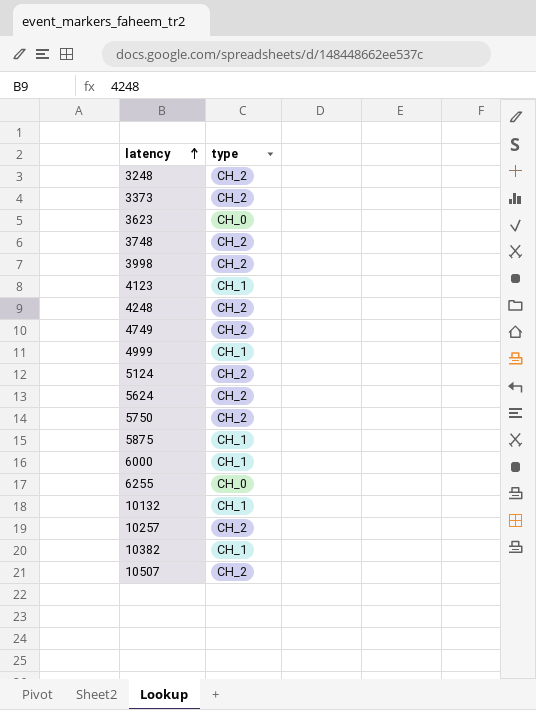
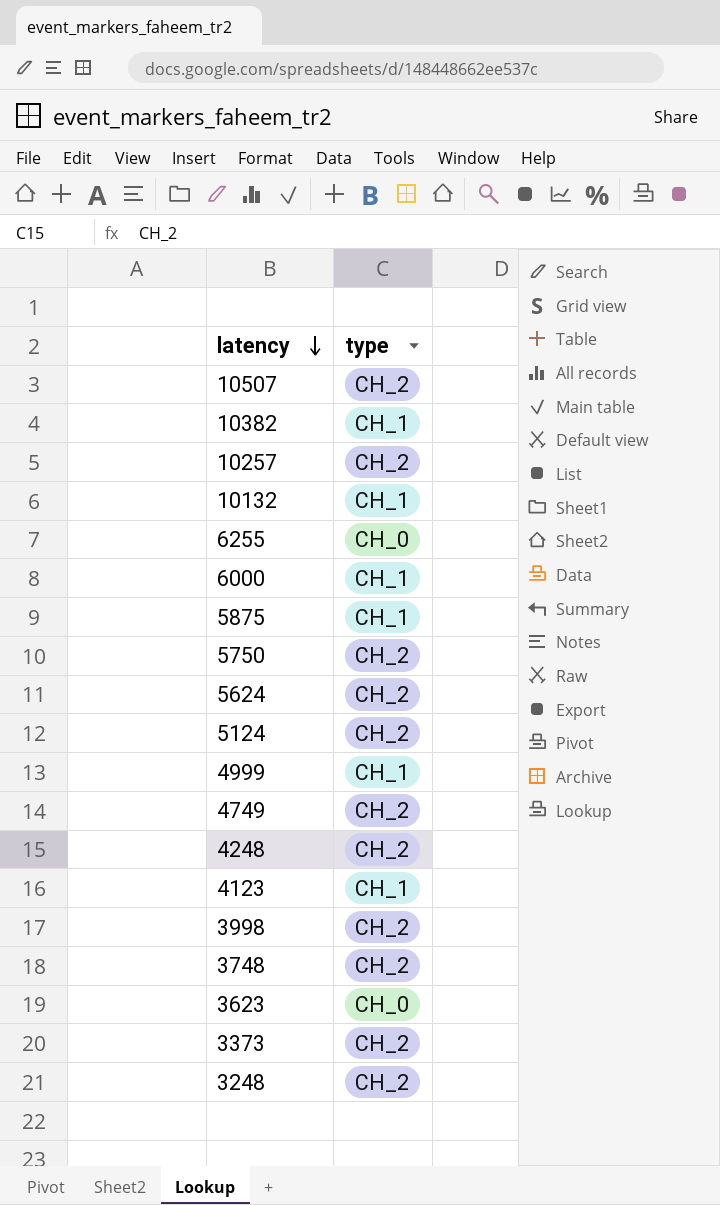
row order: latency ascending -> latency descending

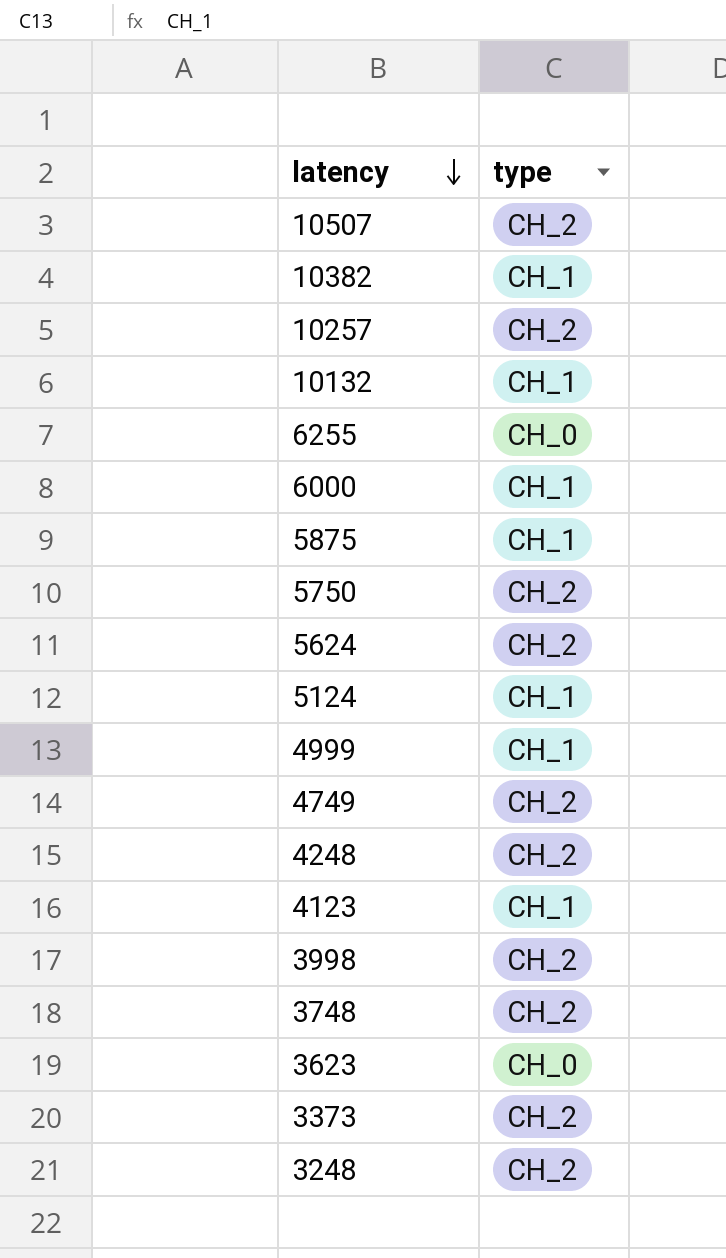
5124 | type: CH_2 -> CH_1

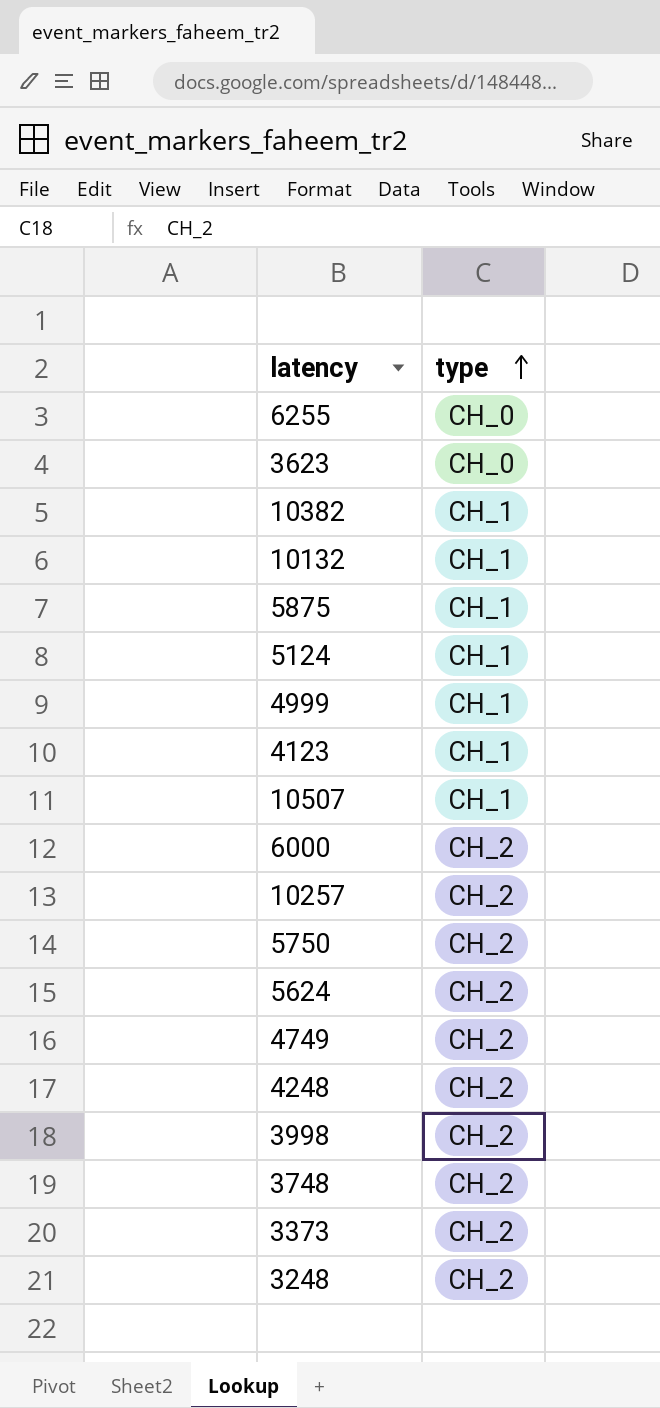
row order: latency descending -> type ascending
10507 | type: CH_2 -> CH_1
6000 | type: CH_1 -> CH_2

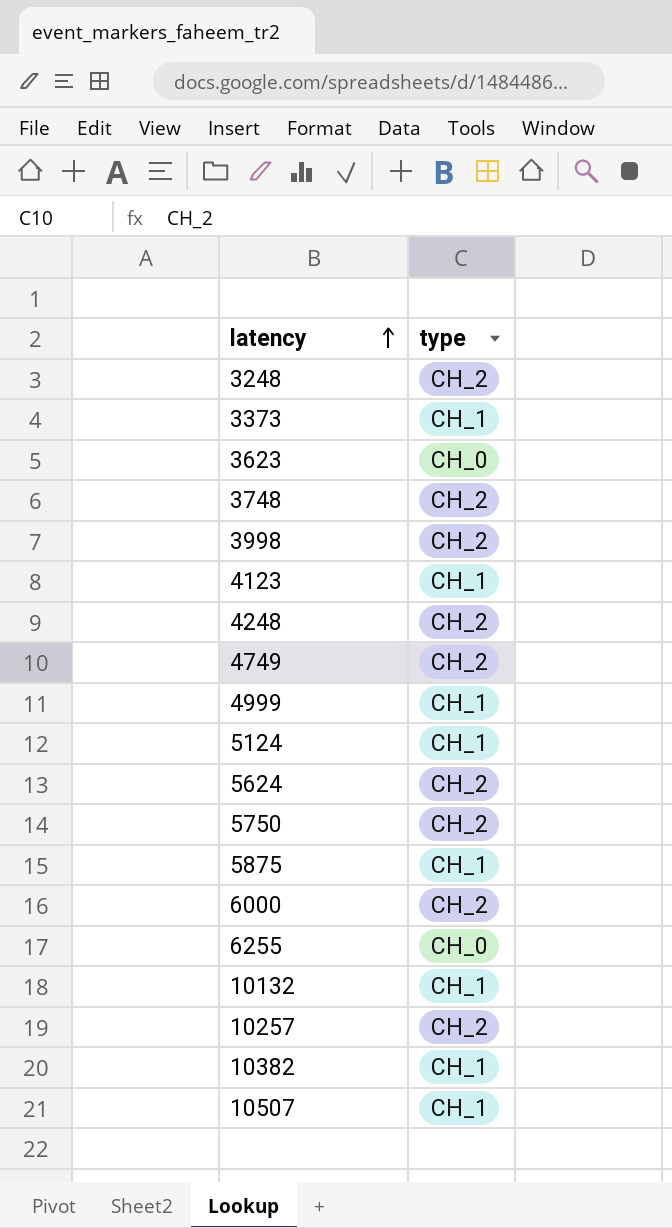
row order: type ascending -> latency ascending
3373 | type: CH_2 -> CH_1

